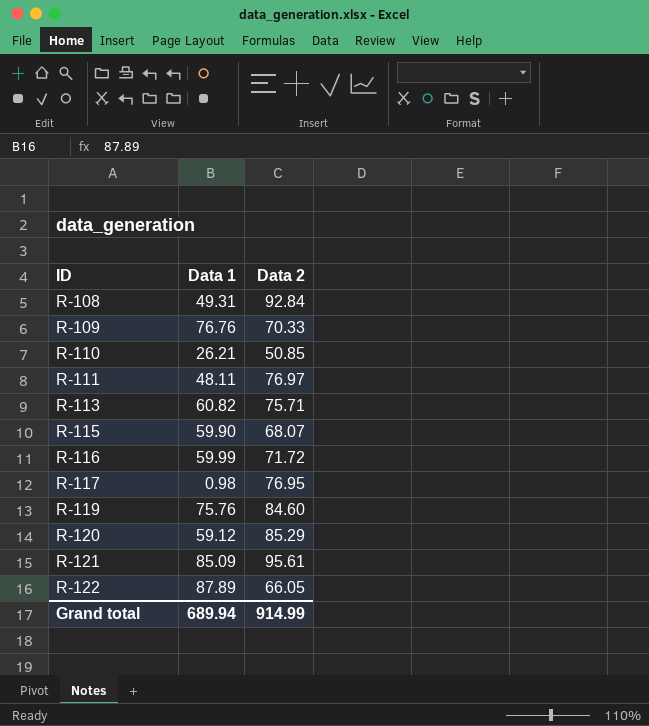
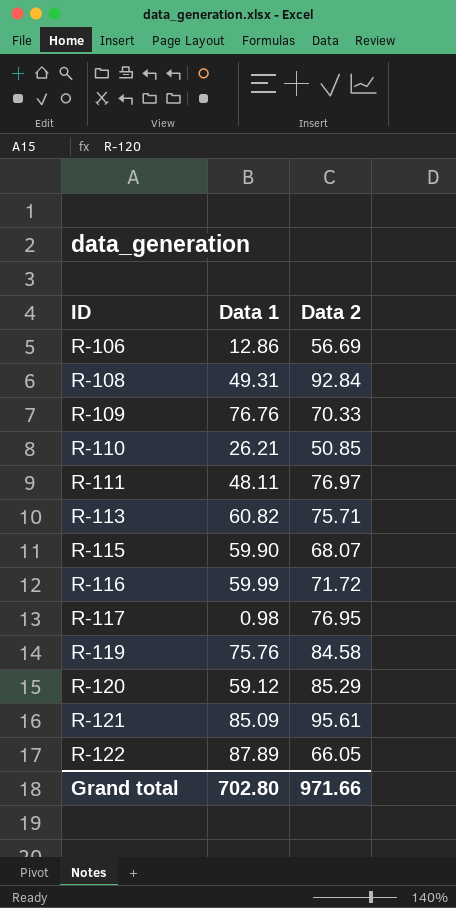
row R-106: none -> 12.86 | 56.69
R-119 | Data 2: 84.60 -> 84.58
Grand total | Data 1: 689.94 -> 702.80
Grand total | Data 2: 914.99 -> 971.66

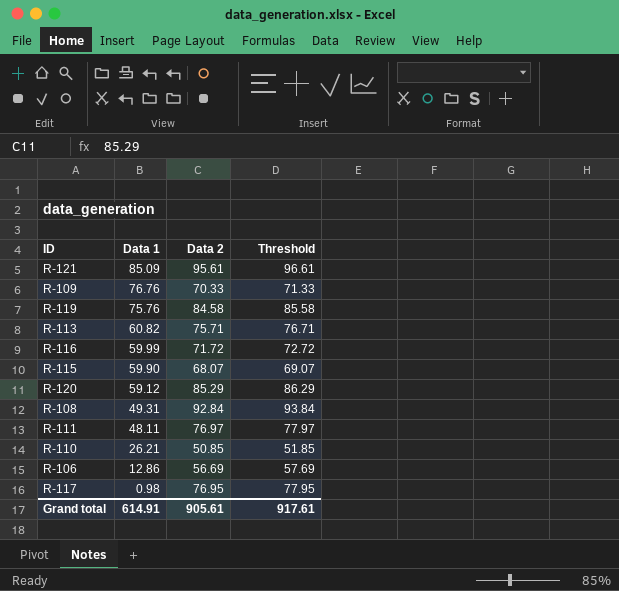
row order: ID ascending -> Data 1 descending
column Threshold | formula: none -> [Data 2] + 1
row R-122: 87.89 | 66.05 -> none
Grand total | Data 1: 702.80 -> 614.91
Grand total | Data 2: 971.66 -> 905.61

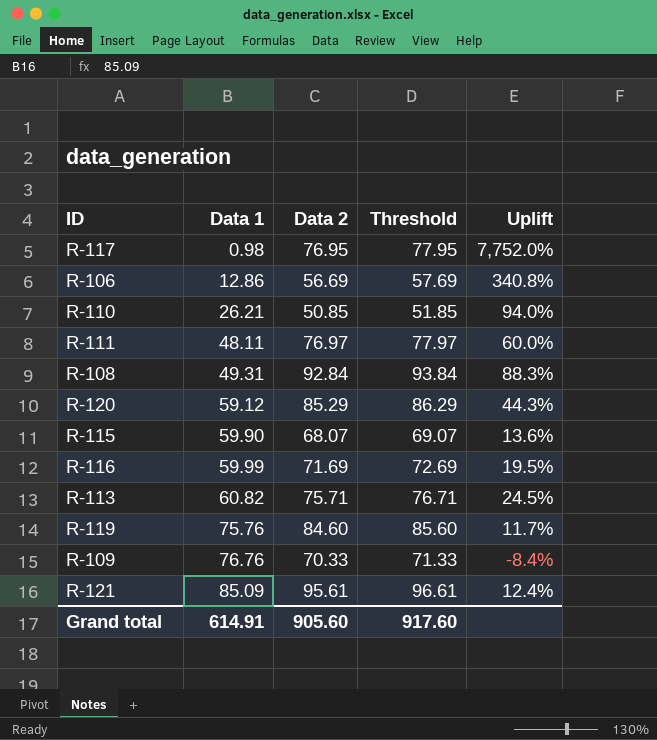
row order: Data 1 descending -> Data 1 ascending
column Uplift | formula: none -> ([Data 2] - [Data 1]) / [Data 1]
R-116 | Data 2: 71.72 -> 71.69
R-116 | Threshold: 72.72 -> 72.69
R-119 | Data 2: 84.58 -> 84.60
R-119 | Threshold: 85.58 -> 85.60
Grand total | Data 2: 905.61 -> 905.60
Grand total | Threshold: 917.61 -> 917.60

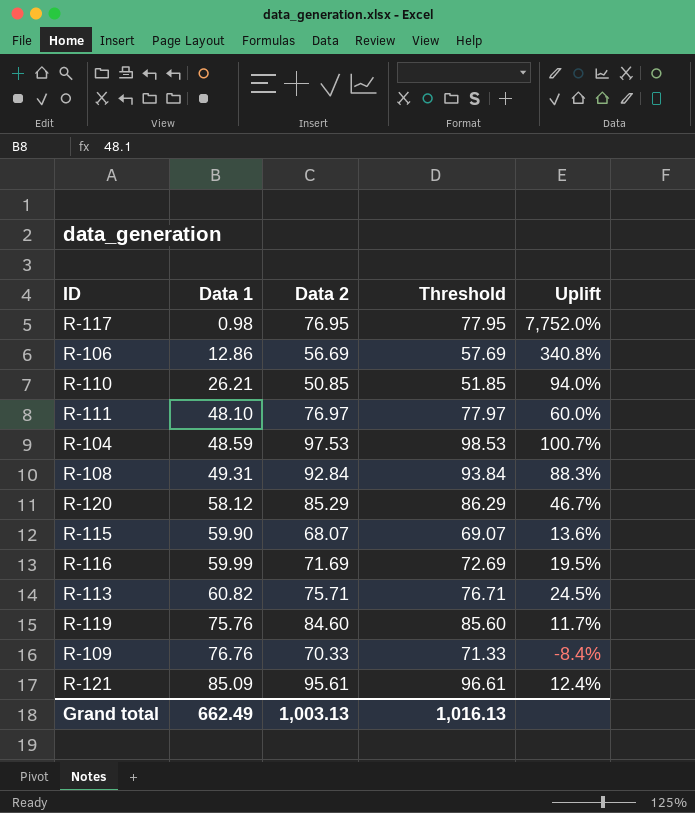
R-111 | Data 1: 48.11 -> 48.10
row R-104: none -> 48.59 | 97.53 | 98.53 | 100.7%
R-120 | Data 1: 59.12 -> 58.12
R-120 | Uplift: 44.3% -> 46.7%
Grand total | Data 1: 614.91 -> 662.49
Grand total | Data 2: 905.60 -> 1,003.13
Grand total | Threshold: 917.60 -> 1,016.13

